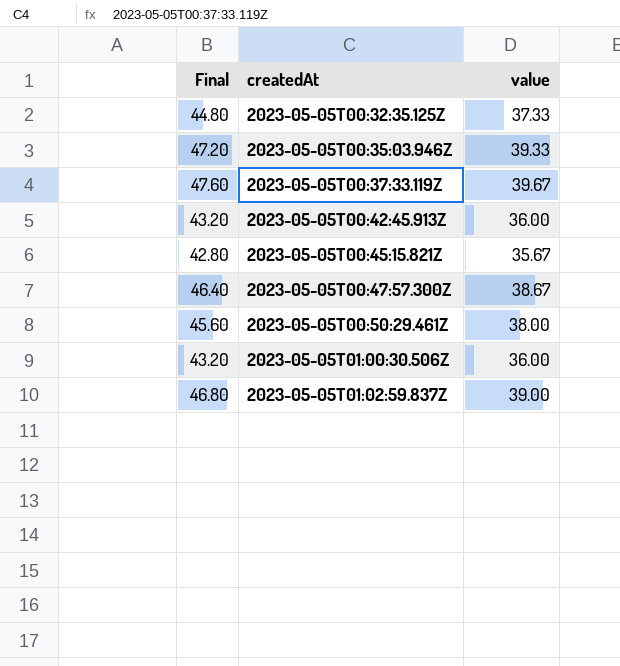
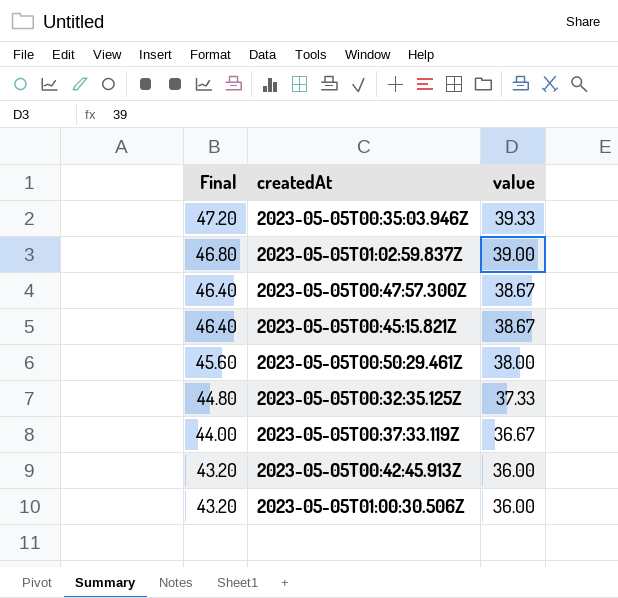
row order: createdAt ascending -> Final descending
2023-05-05T00:45:15.821Z | Final: 42.80 -> 46.40
2023-05-05T00:45:15.821Z | value: 35.67 -> 38.67
2023-05-05T00:37:33.119Z | Final: 47.60 -> 44.00
2023-05-05T00:37:33.119Z | value: 39.67 -> 36.67

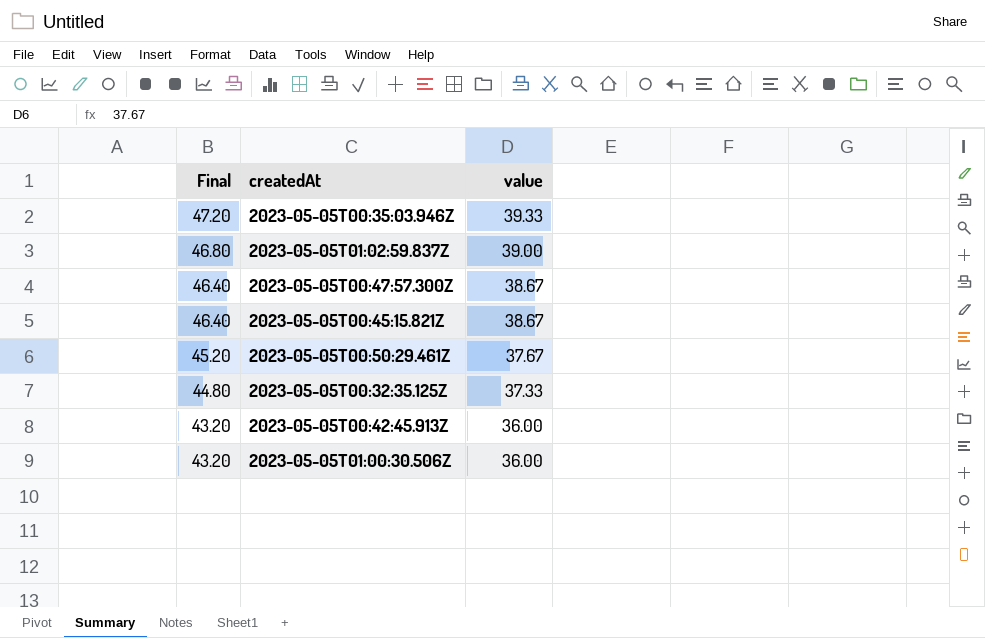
row 2023-05-05T00:37:33.119Z: 44.00 | 36.67 -> none
2023-05-05T00:50:29.461Z | Final: 45.60 -> 45.20
2023-05-05T00:50:29.461Z | value: 38.00 -> 37.67

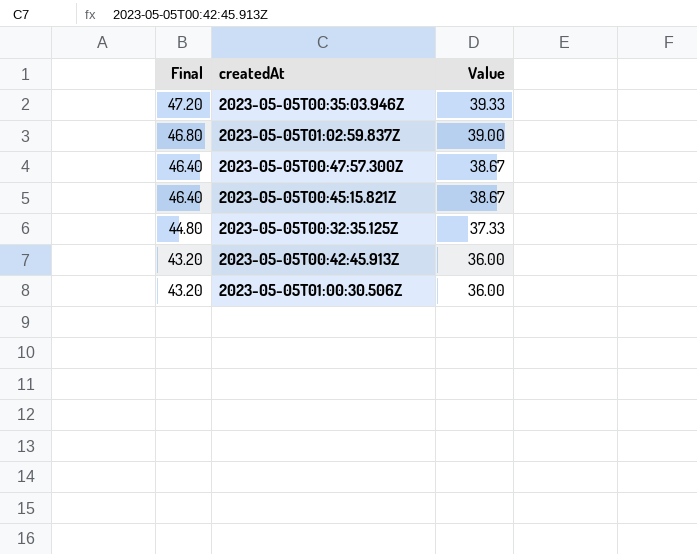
column name: value -> Value
row 2023-05-05T00:50:29.461Z: 45.20 | 37.67 -> none

